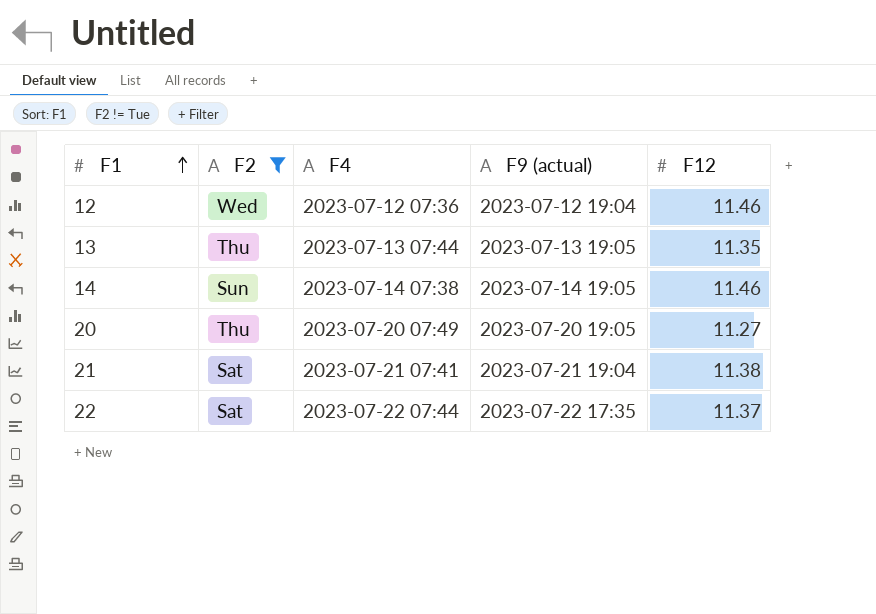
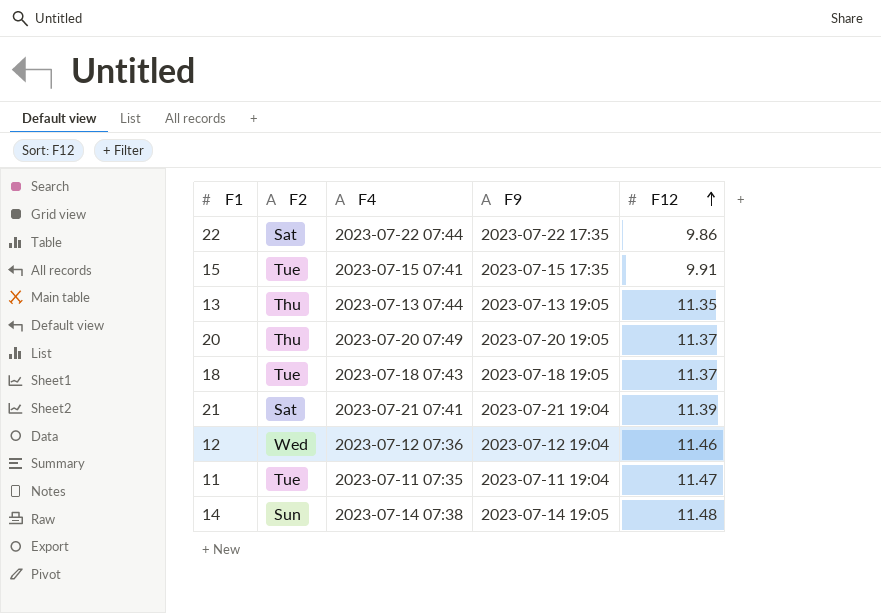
filter: F2 != Tue -> none
row order: F1 ascending -> F12 ascending
column name: F9 (actual) -> F9
22 | F12: 11.37 -> 9.86
20 | F12: 11.27 -> 11.37
21 | F12: 11.38 -> 11.39
14 | F12: 11.46 -> 11.48

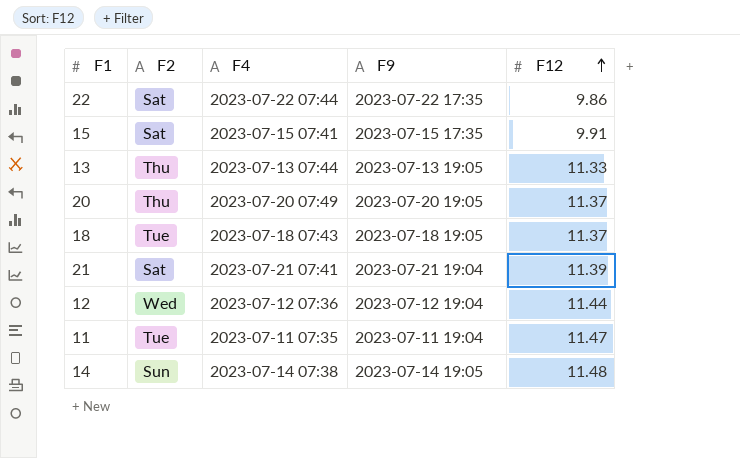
15 | F2: Tue -> Sat
13 | F12: 11.35 -> 11.33
12 | F12: 11.46 -> 11.44

